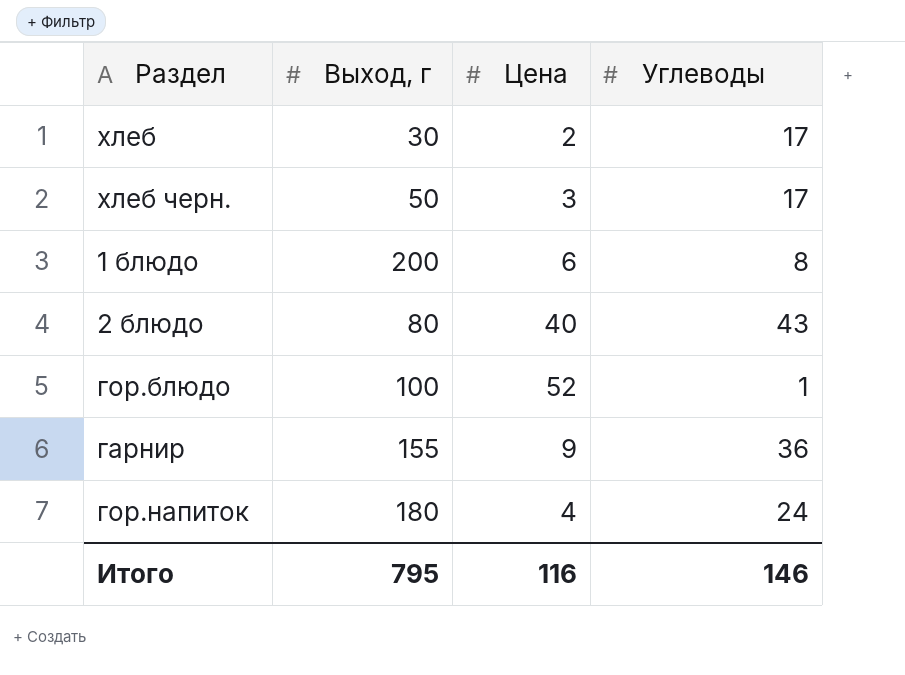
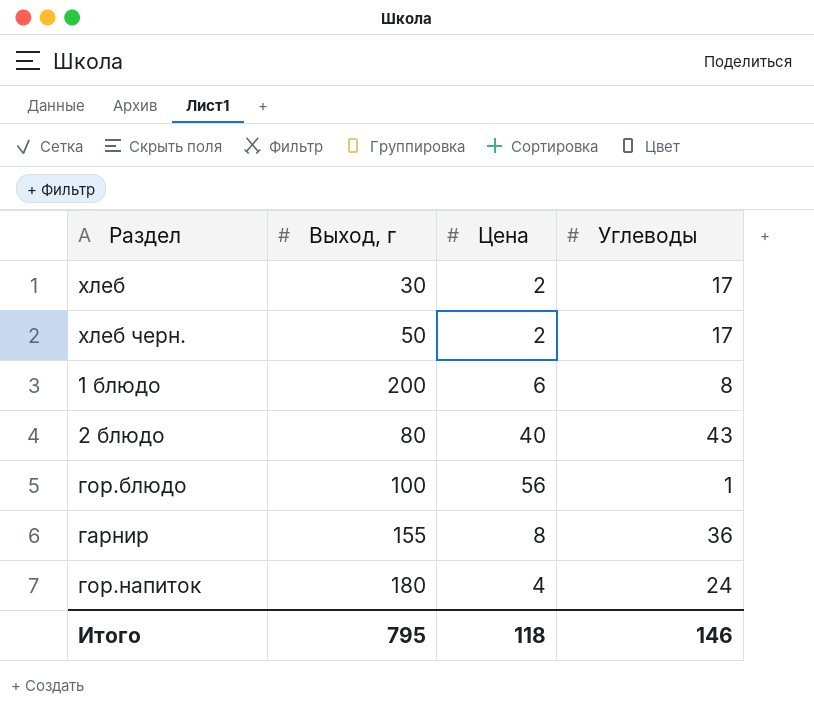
хлеб черн. | Цена: 3 -> 2
гор.блюдо | Цена: 52 -> 56
гарнир | Цена: 9 -> 8
Итого | Цена: 116 -> 118

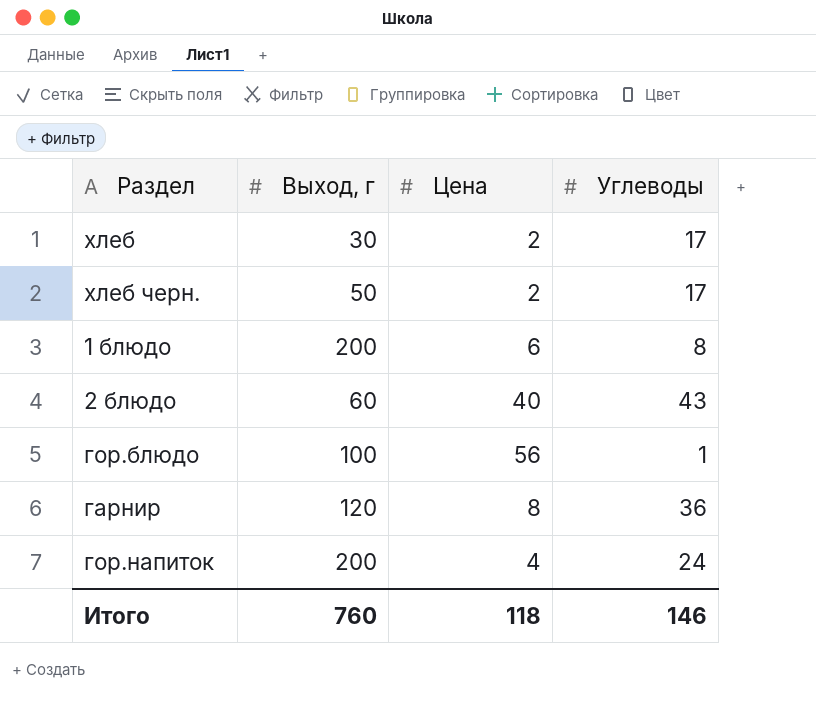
2 блюдо | Выход, г: 80 -> 60
гарнир | Выход, г: 155 -> 120
гор.напиток | Выход, г: 180 -> 200
Итого | Выход, г: 795 -> 760

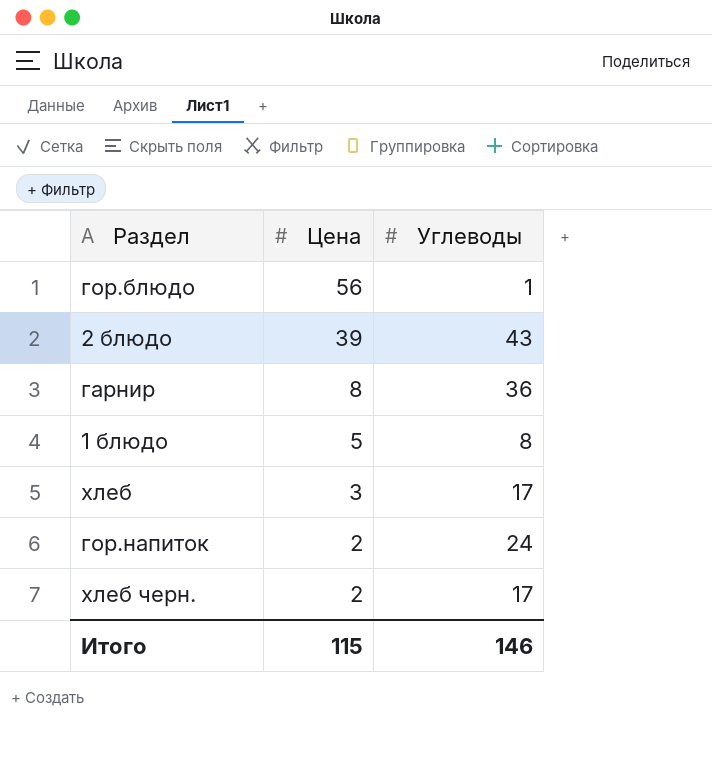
row order: none -> Цена descending
column Выход, г | position: 2 -> none
2 блюдо | Цена: 40 -> 39
1 блюдо | Цена: 6 -> 5
хлеб | Цена: 2 -> 3
гор.напиток | Цена: 4 -> 2
Итого | Цена: 118 -> 115

